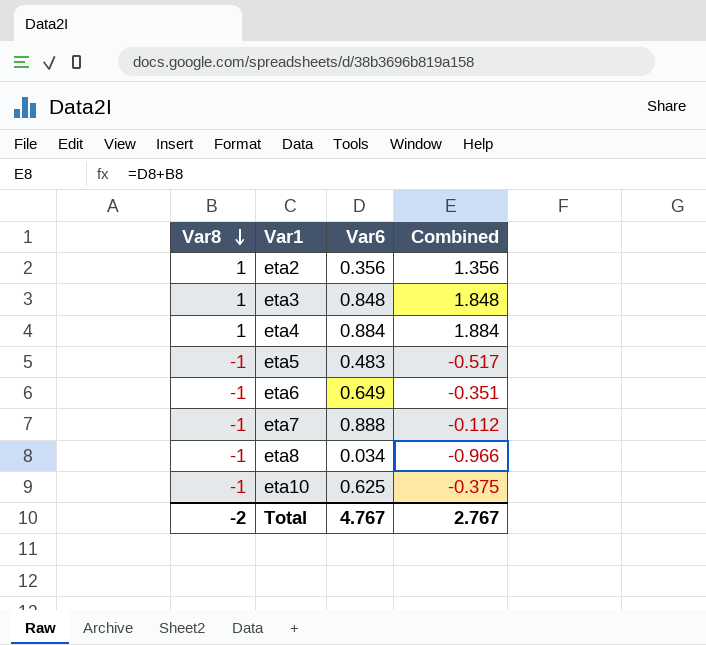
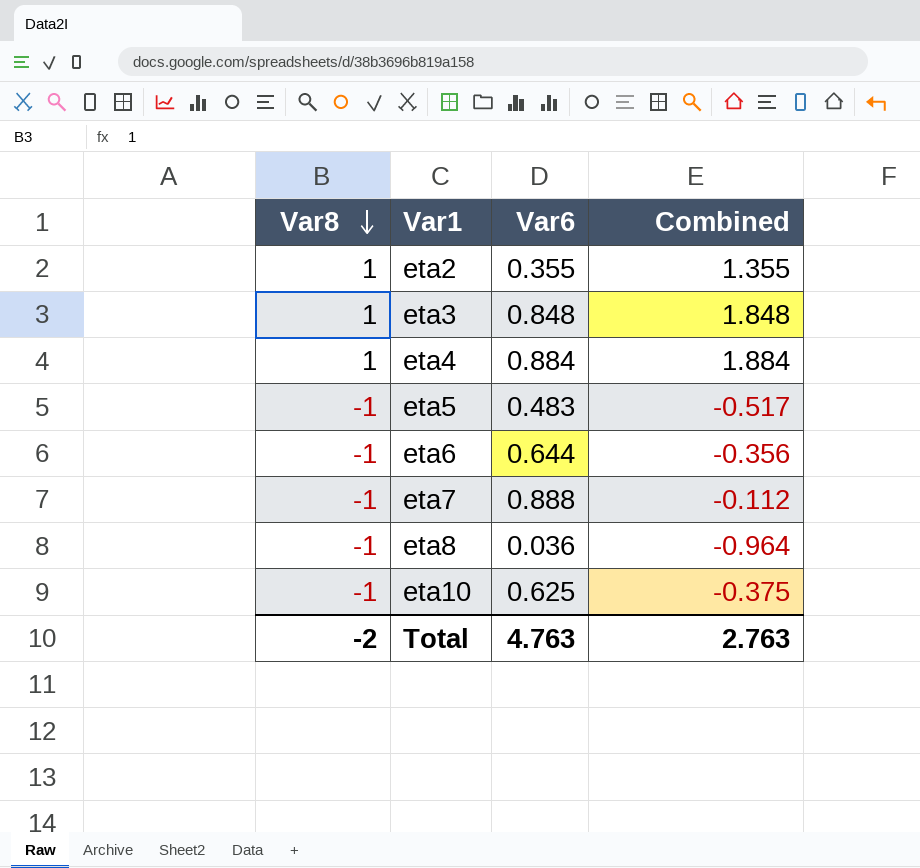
eta2 | Var6: 0.356 -> 0.355
eta2 | Combined: 1.356 -> 1.355
eta6 | Var6: 0.649 -> 0.644
eta6 | Combined: -0.351 -> -0.356
eta8 | Var6: 0.034 -> 0.036
eta8 | Combined: -0.966 -> -0.964
Total | Var6: 4.767 -> 4.763
Total | Combined: 2.767 -> 2.763

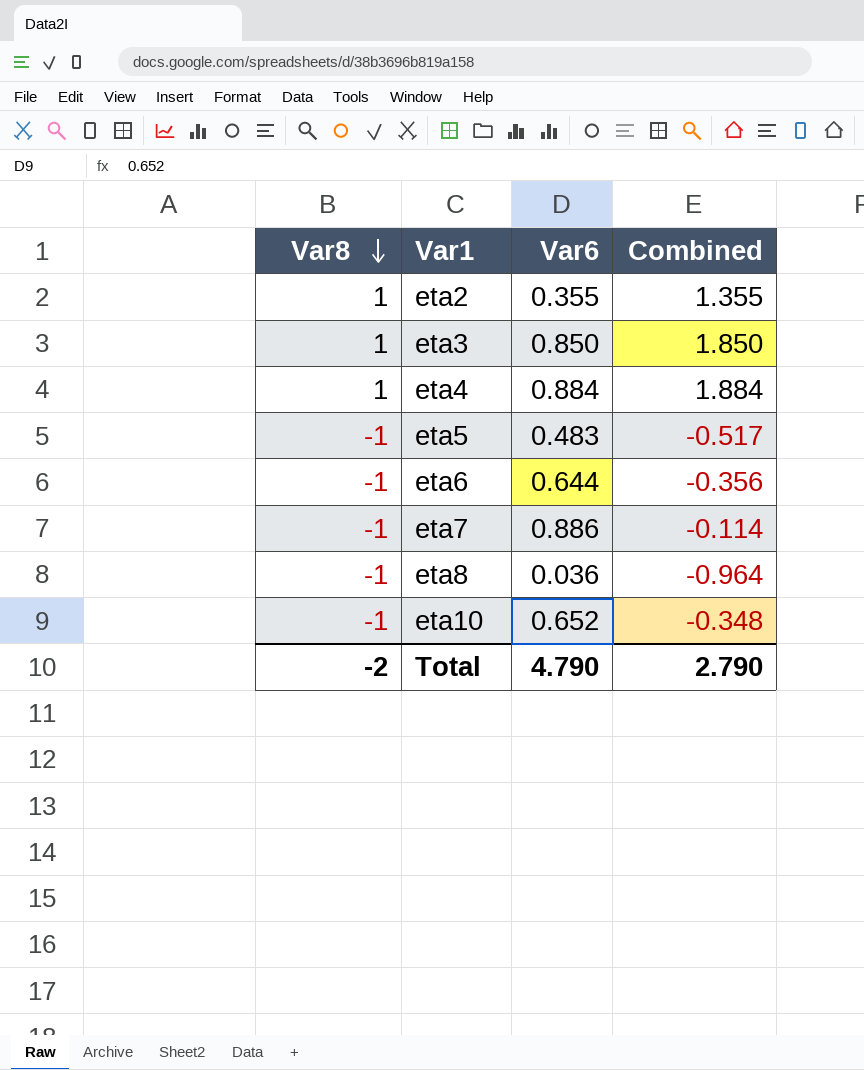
eta3 | Var6: 0.848 -> 0.850
eta3 | Combined: 1.848 -> 1.850
eta7 | Var6: 0.888 -> 0.886
eta7 | Combined: -0.112 -> -0.114
eta10 | Var6: 0.625 -> 0.652
eta10 | Combined: -0.375 -> -0.348
Total | Var6: 4.763 -> 4.790
Total | Combined: 2.763 -> 2.790

